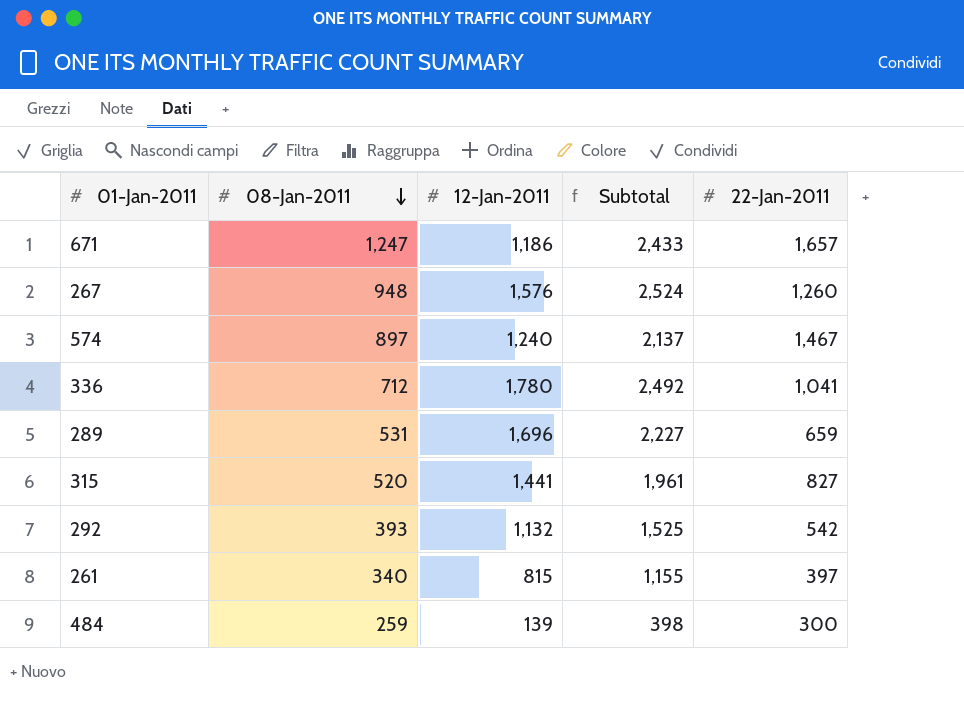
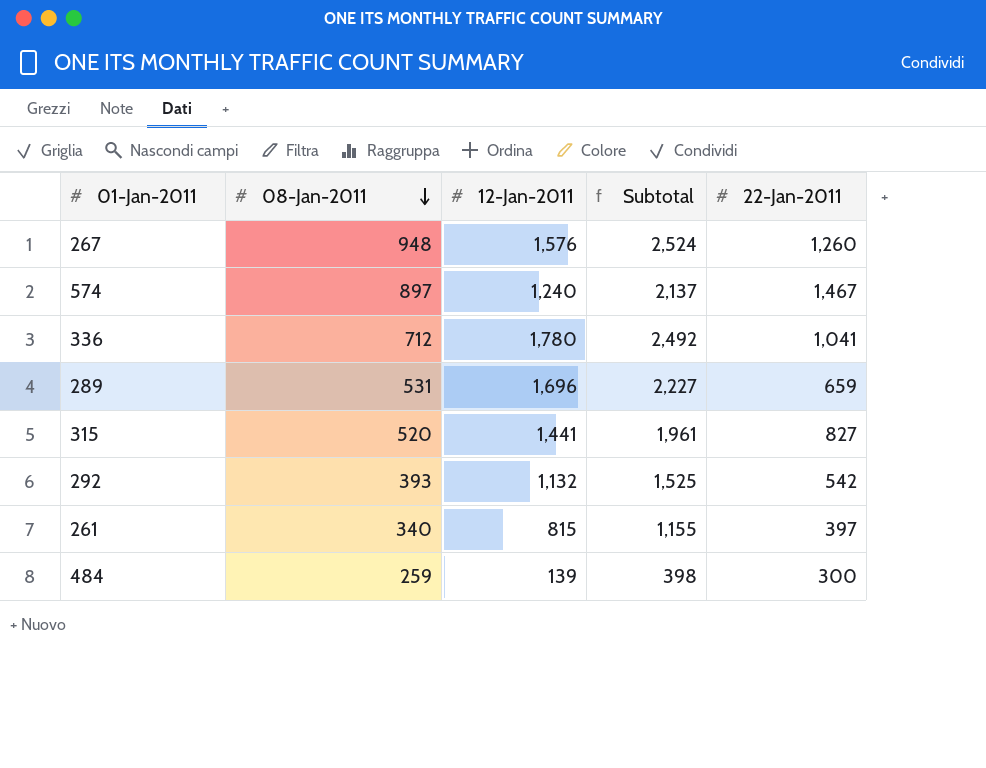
row 671: 1,247 | 1,186 | 2,433 | 1,657 -> none

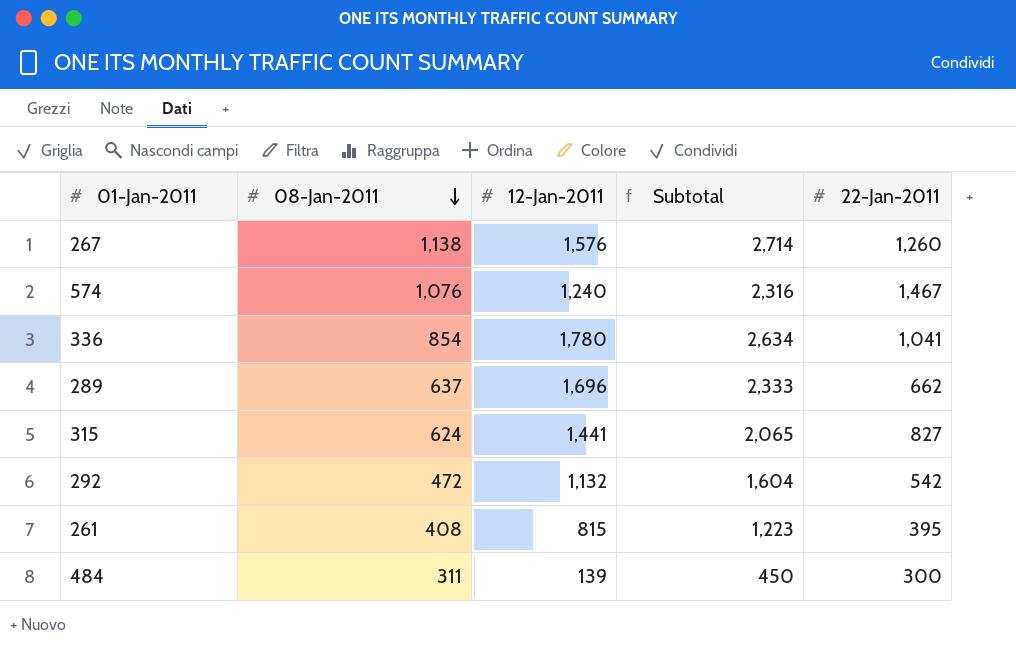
267 | 08-Jan-2011: 948 -> 1,138
267 | Subtotal: 2,524 -> 2,714
574 | 08-Jan-2011: 897 -> 1,076
574 | Subtotal: 2,137 -> 2,316
336 | 08-Jan-2011: 712 -> 854
336 | Subtotal: 2,492 -> 2,634
289 | 08-Jan-2011: 531 -> 637
289 | Subtotal: 2,227 -> 2,333
289 | 22-Jan-2011: 659 -> 662
315 | 08-Jan-2011: 520 -> 624
315 | Subtotal: 1,961 -> 2,065
292 | 08-Jan-2011: 393 -> 472
292 | Subtotal: 1,525 -> 1,604
261 | 08-Jan-2011: 340 -> 408
261 | Subtotal: 1,155 -> 1,223
261 | 22-Jan-2011: 397 -> 395
484 | 08-Jan-2011: 259 -> 311
484 | Subtotal: 398 -> 450

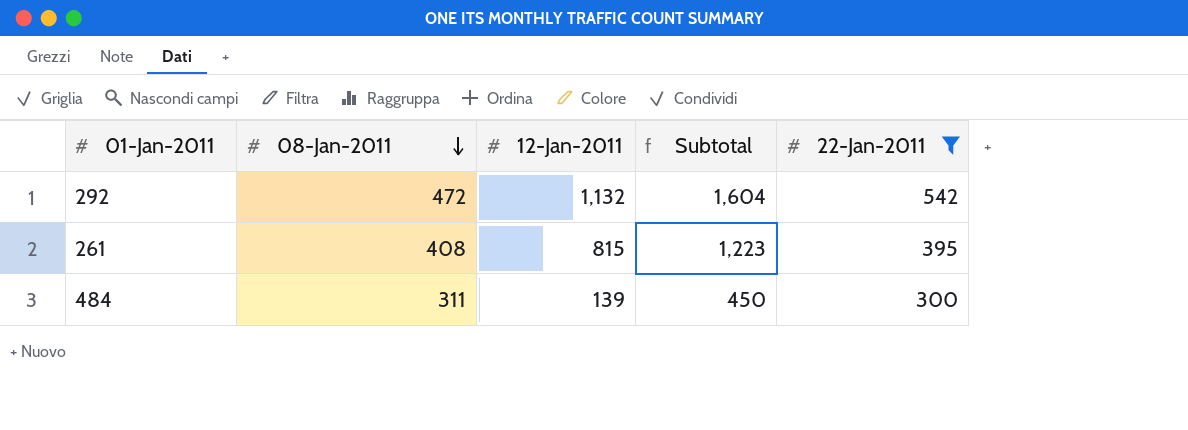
filter: none -> 22-Jan-2011 <= 542

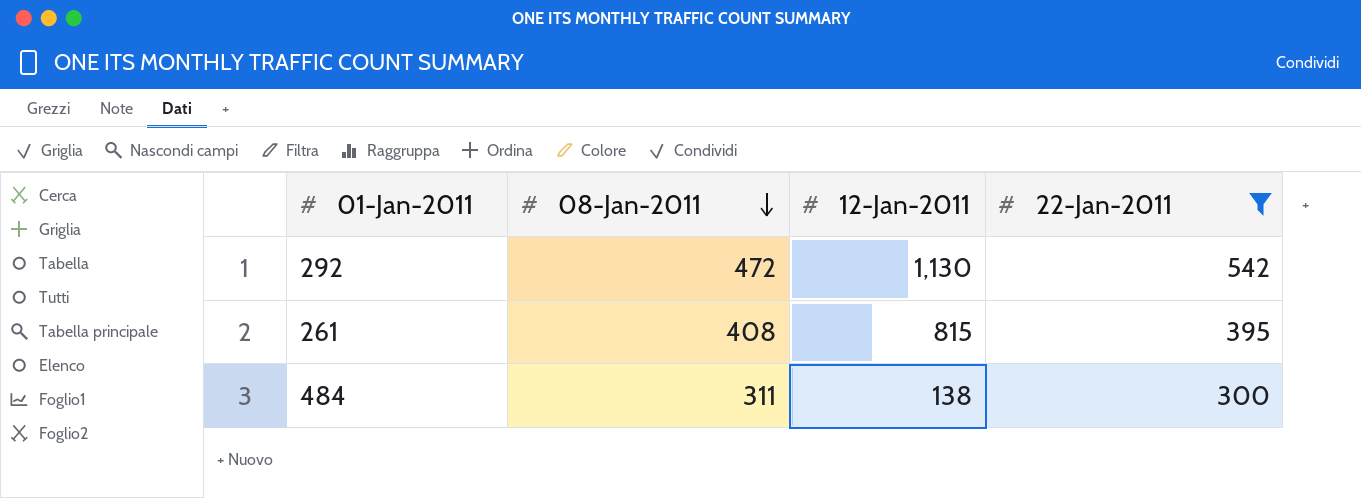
column Subtotal | formula: [08-Jan-2011] + [12-Jan-2011] -> none
292 | 12-Jan-2011: 1,132 -> 1,130
484 | 12-Jan-2011: 139 -> 138

